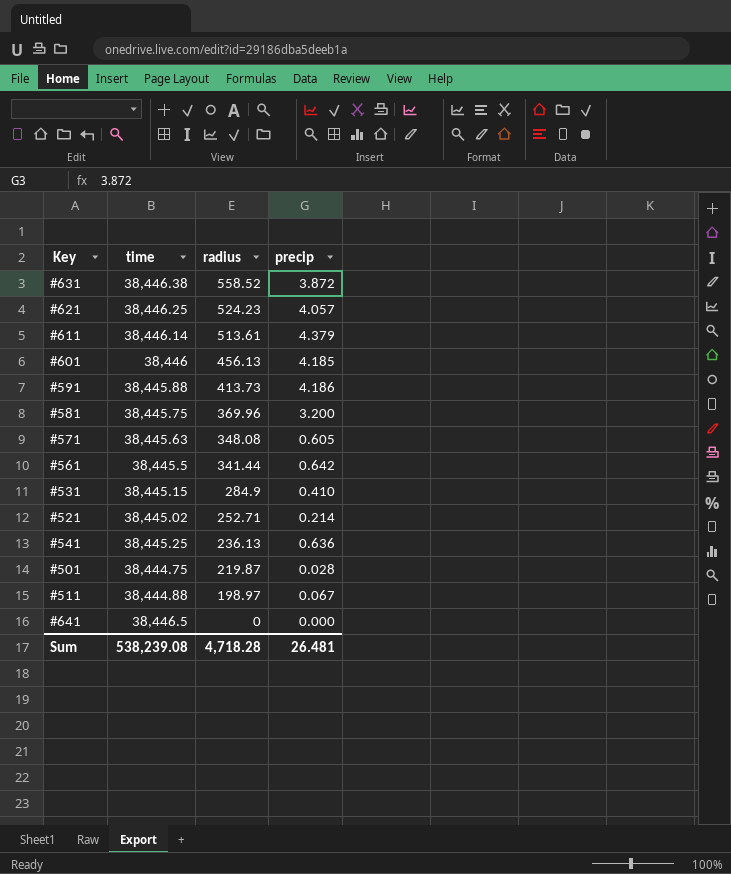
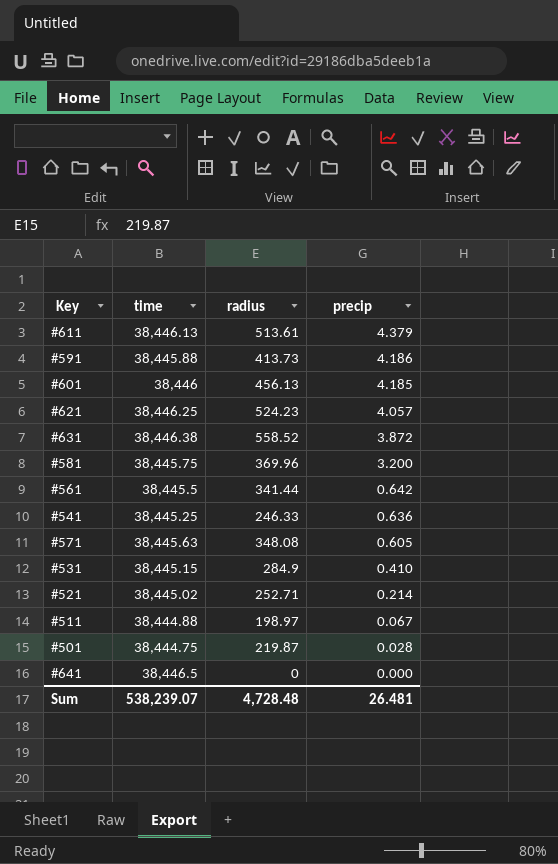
row order: radius descending -> precip descending
#611 | time: 38,446.14 -> 38,446.13
#541 | radius: 236.13 -> 246.33
Sum | time: 538,239.08 -> 538,239.07
Sum | radius: 4,718.28 -> 4,728.48

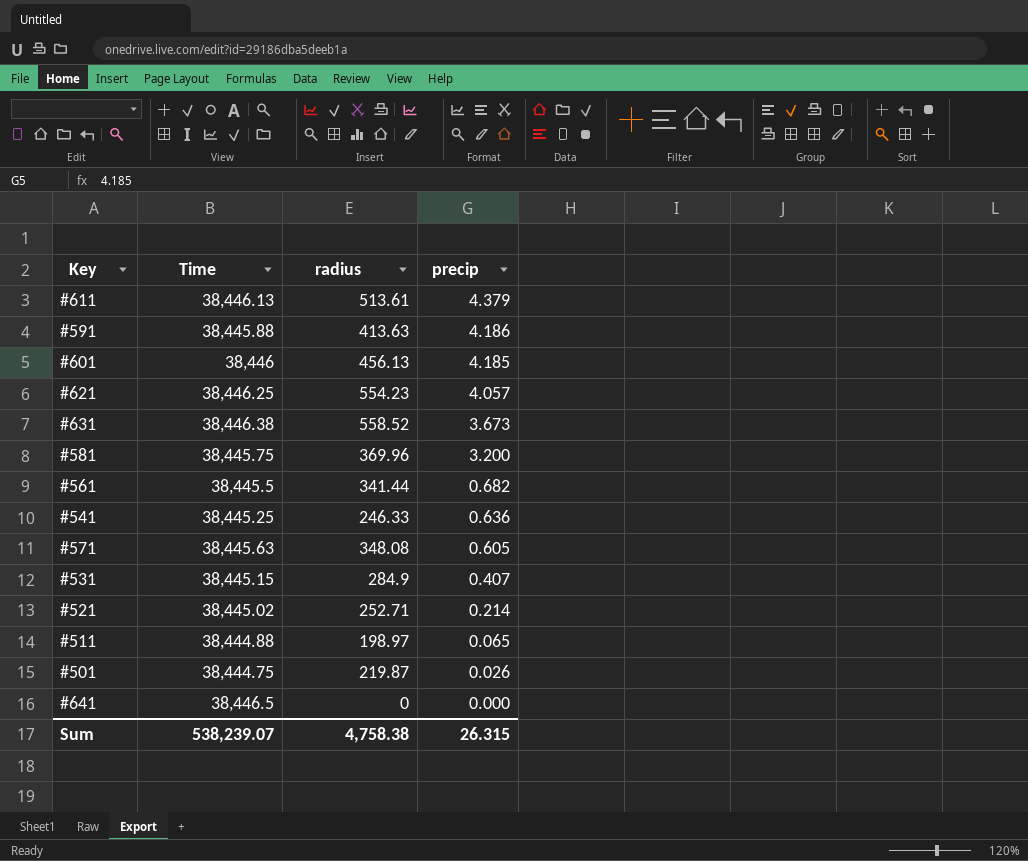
column name: time -> Time
#591 | radius: 413.73 -> 413.63
#621 | radius: 524.23 -> 554.23
#631 | precip: 3.872 -> 3.673
#561 | precip: 0.642 -> 0.682
#531 | precip: 0.410 -> 0.407
#511 | precip: 0.067 -> 0.065
#501 | precip: 0.028 -> 0.026
Sum | radius: 4,728.48 -> 4,758.38
Sum | precip: 26.481 -> 26.315

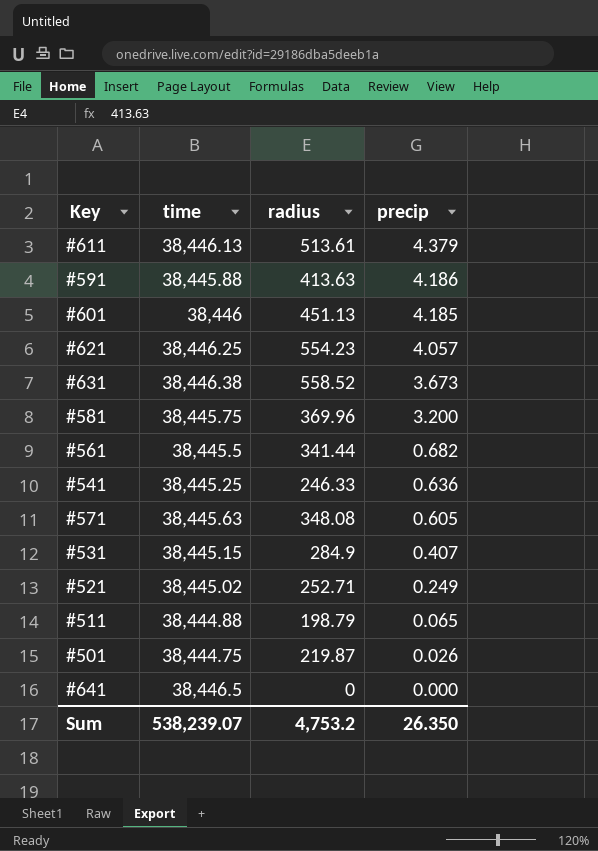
column name: Time -> time
#601 | radius: 456.13 -> 451.13
#521 | precip: 0.214 -> 0.249
#511 | radius: 198.97 -> 198.79
Sum | radius: 4,758.38 -> 4,753.2
Sum | precip: 26.315 -> 26.350

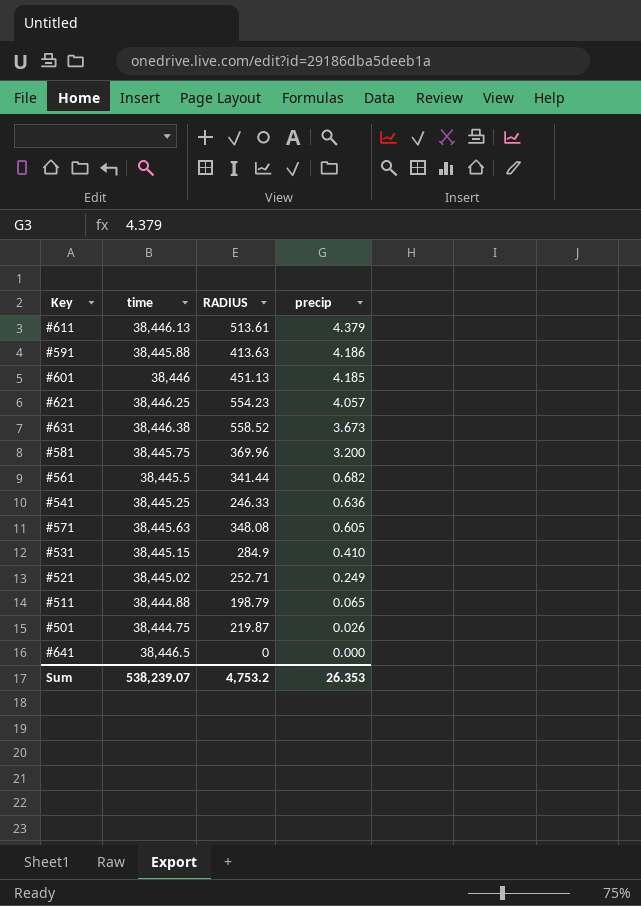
column name: radius -> RADIUS
#531 | precip: 0.407 -> 0.410
Sum | precip: 26.350 -> 26.353

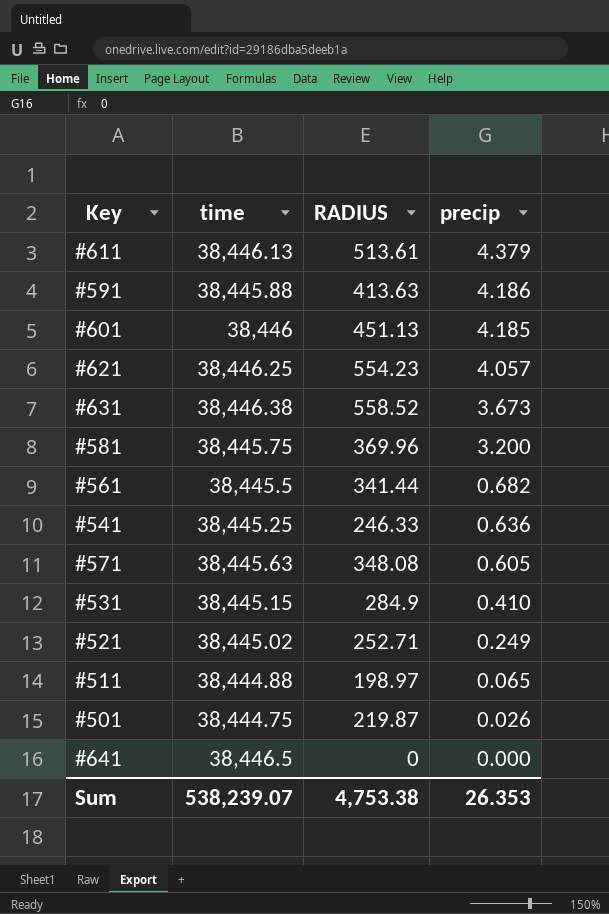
#511 | RADIUS: 198.79 -> 198.97
Sum | RADIUS: 4,753.2 -> 4,753.38

